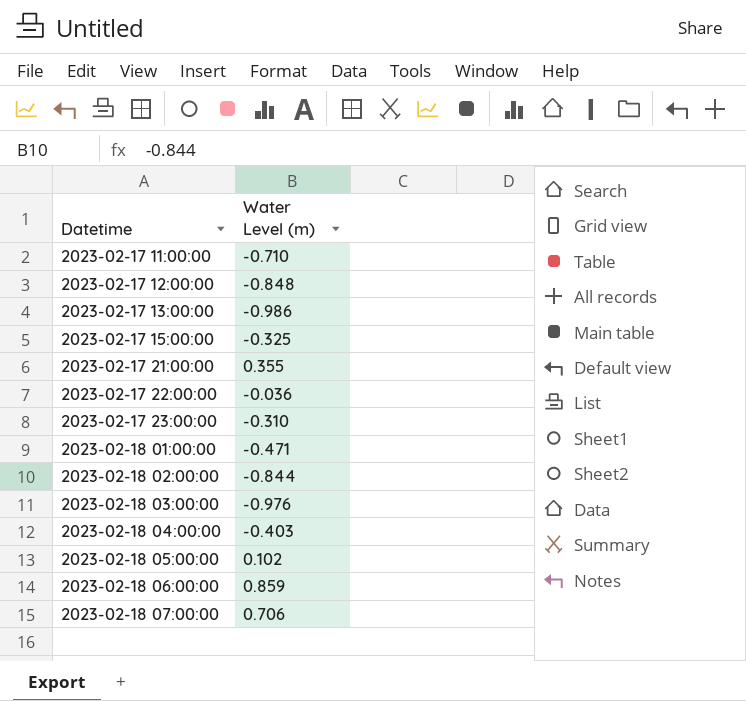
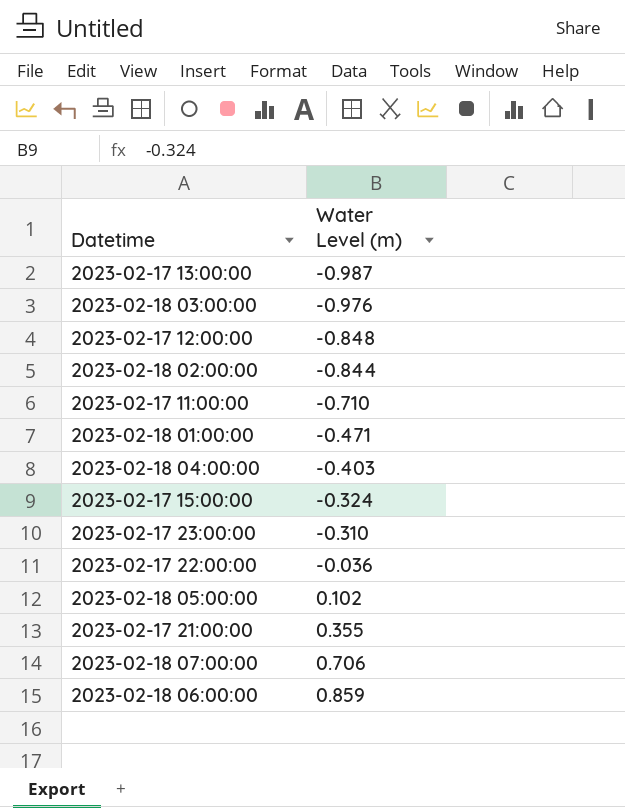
row order: Datetime ascending -> Water Level (m) ascending
2023-02-17 13:00:00 | Water Level (m): -0.986 -> -0.987
2023-02-17 15:00:00 | Water Level (m): -0.325 -> -0.324

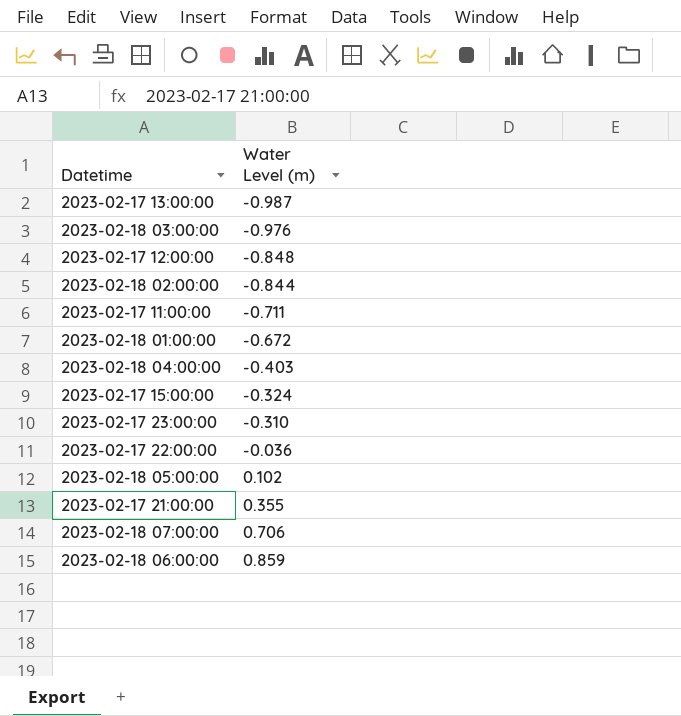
2023-02-17 11:00:00 | Water Level (m): -0.710 -> -0.711
2023-02-18 01:00:00 | Water Level (m): -0.471 -> -0.672

